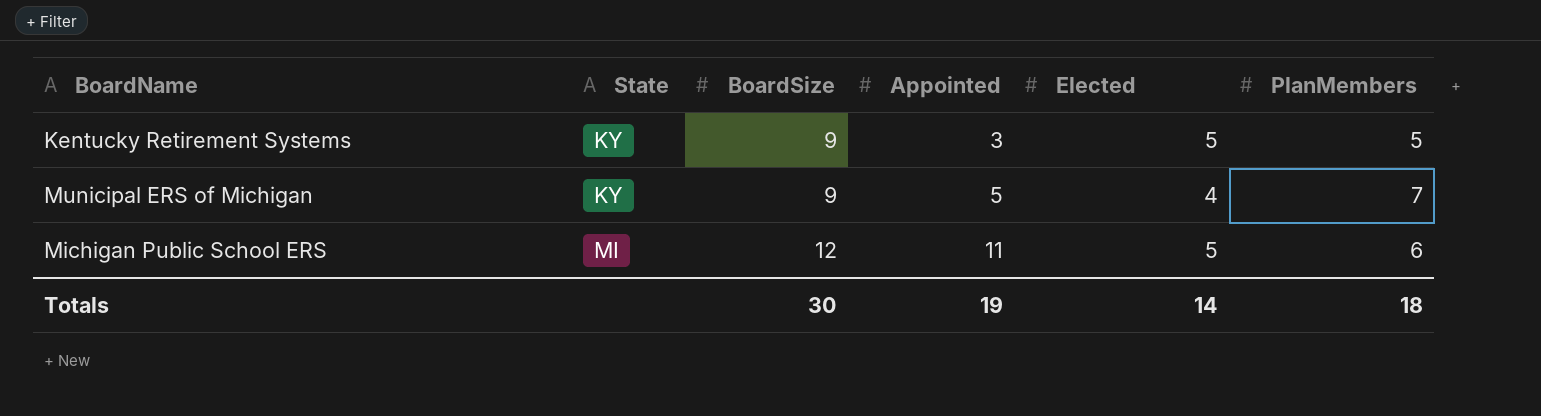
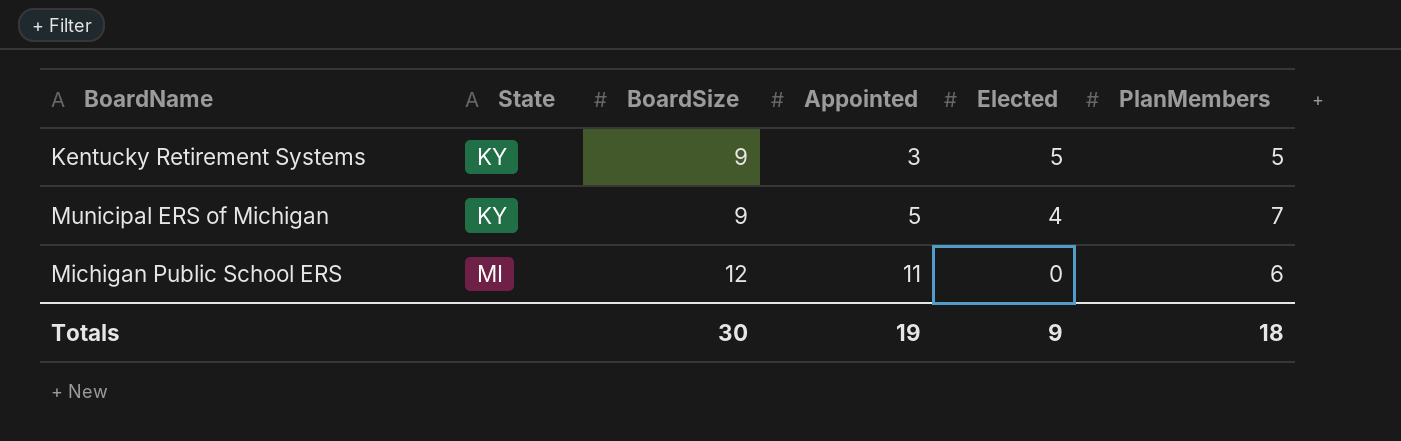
Michigan Public School ERS | Elected: 5 -> 0
Totals | Elected: 14 -> 9

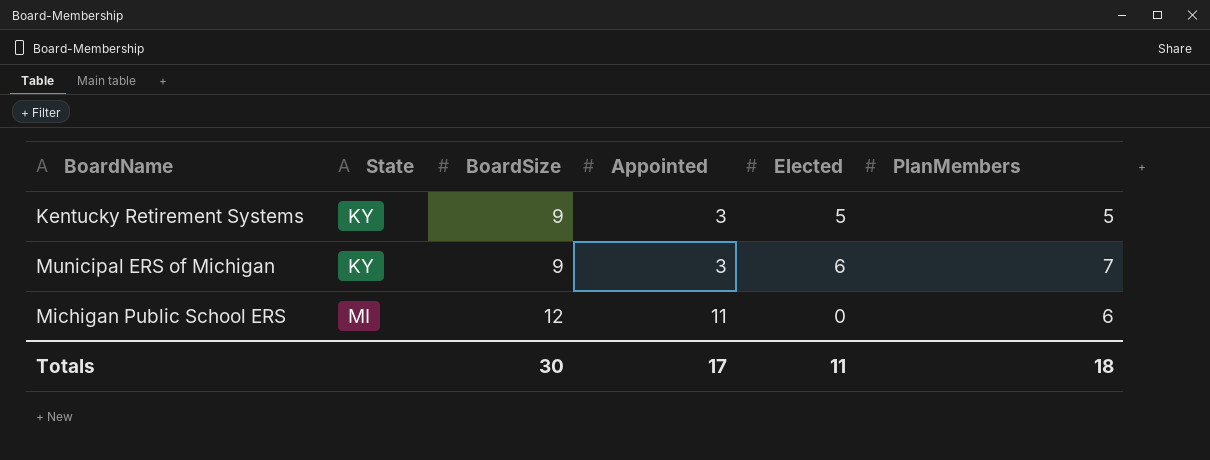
Municipal ERS of Michigan | Appointed: 5 -> 3
Municipal ERS of Michigan | Elected: 4 -> 6
Totals | Appointed: 19 -> 17
Totals | Elected: 9 -> 11

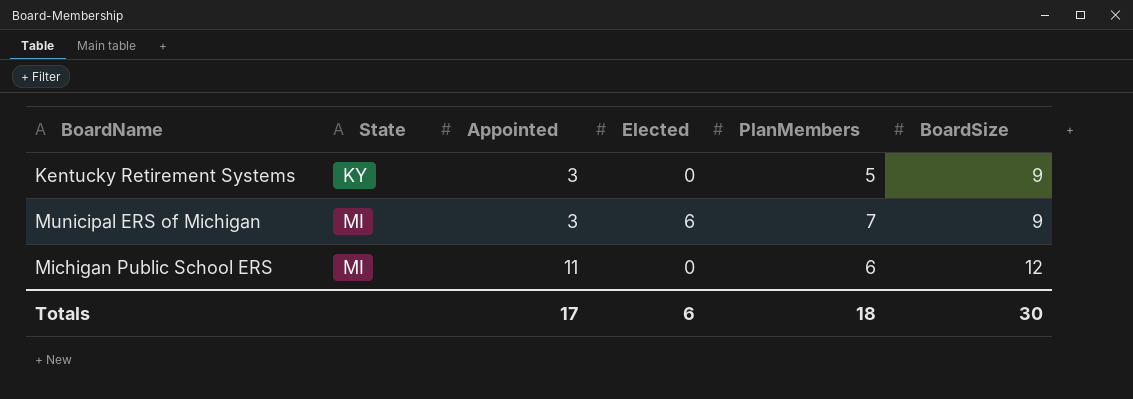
column BoardSize | position: 3 -> 6
Kentucky Retirement Systems | Elected: 5 -> 0
Municipal ERS of Michigan | State: KY -> MI
Totals | Elected: 11 -> 6

